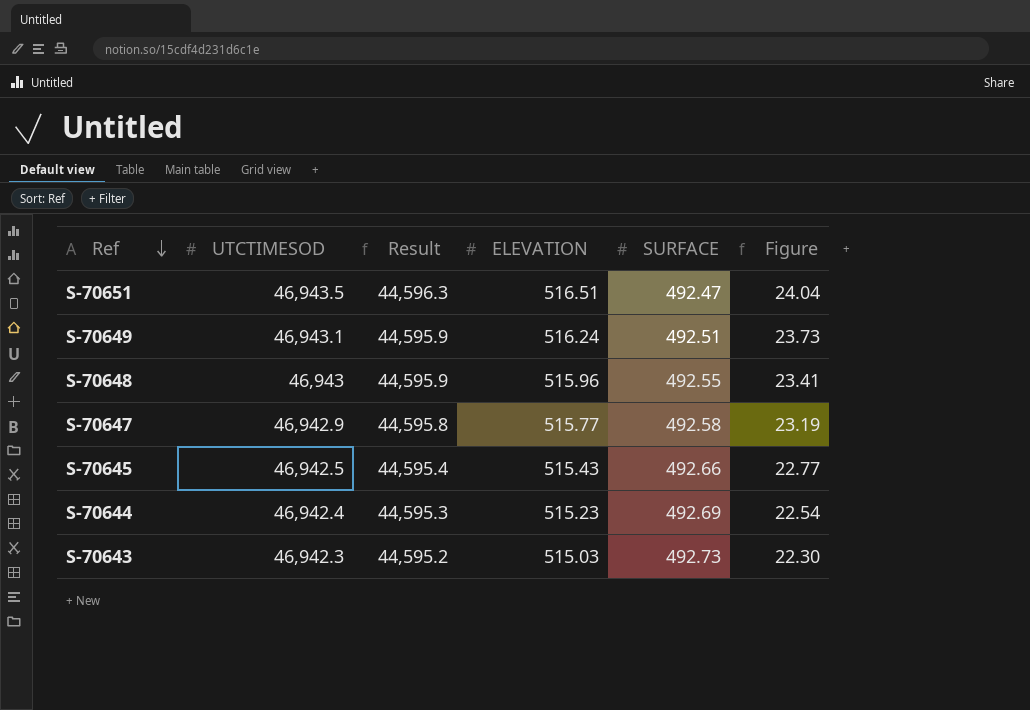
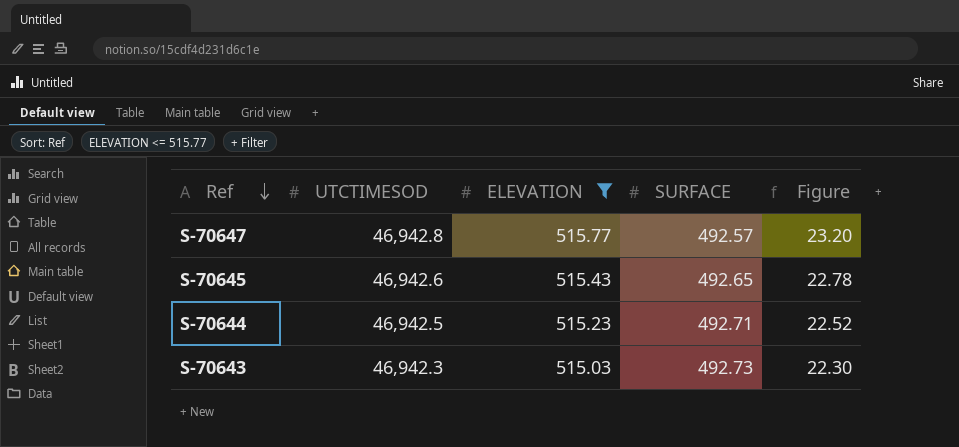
filter: none -> ELEVATION <= 515.77
column Result | formula: [UTCTIMESOD] * 0.95 -> none
S-70647 | UTCTIMESOD: 46,942.9 -> 46,942.8
S-70647 | SURFACE: 492.58 -> 492.57
S-70647 | Figure: 23.19 -> 23.20
S-70645 | UTCTIMESOD: 46,942.5 -> 46,942.6
S-70645 | SURFACE: 492.66 -> 492.65
S-70645 | Figure: 22.77 -> 22.78
S-70644 | UTCTIMESOD: 46,942.4 -> 46,942.5
S-70644 | SURFACE: 492.69 -> 492.71
S-70644 | Figure: 22.54 -> 22.52

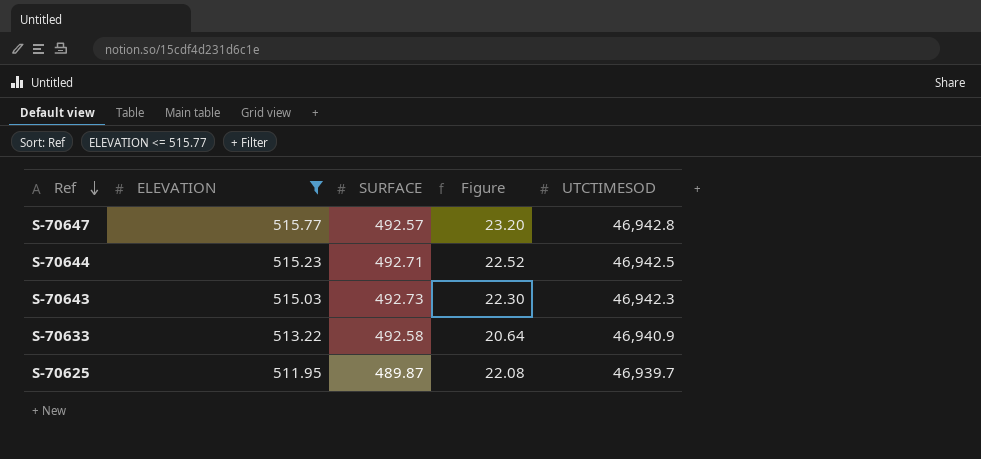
column UTCTIMESOD | position: 2 -> 5
row S-70645: 46,942.6 | 515.43 | 492.65 | 22.78 -> none
row S-70633: none -> 513.22 | 492.58 | 20.64 | 46,940.9
row S-70625: none -> 511.95 | 489.87 | 22.08 | 46,939.7

